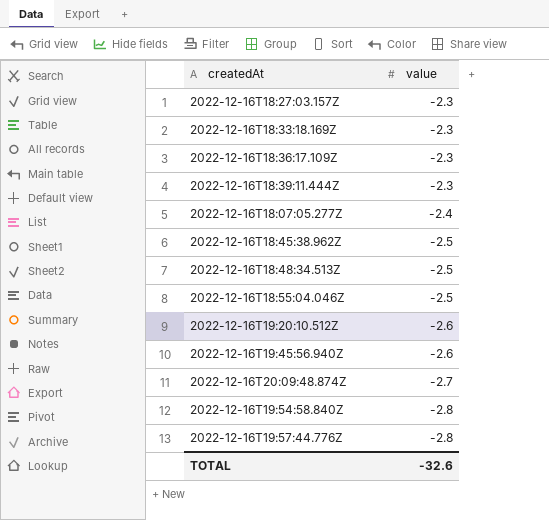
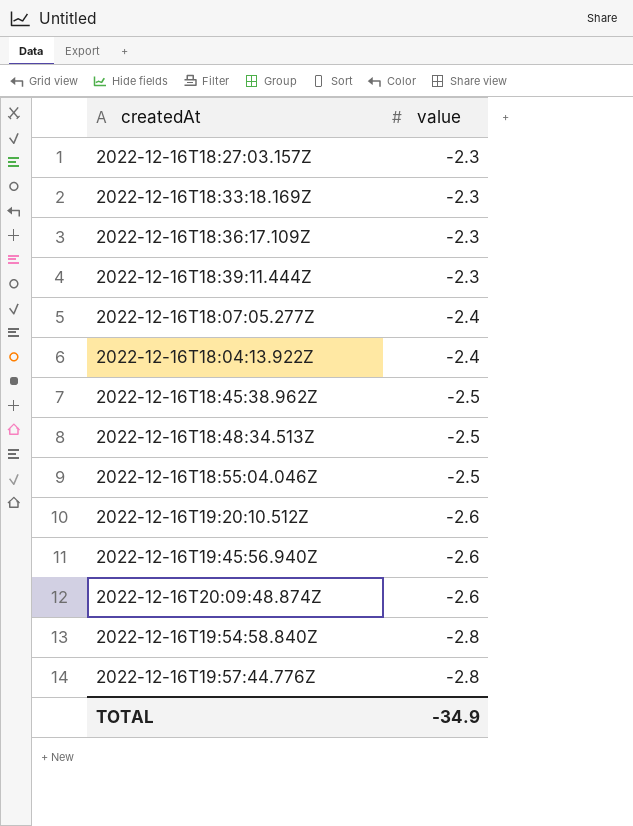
row 2022-12-16T18:04:13.922Z: none -> -2.4
2022-12-16T20:09:48.874Z | value: -2.7 -> -2.6
TOTAL | value: -32.6 -> -34.9

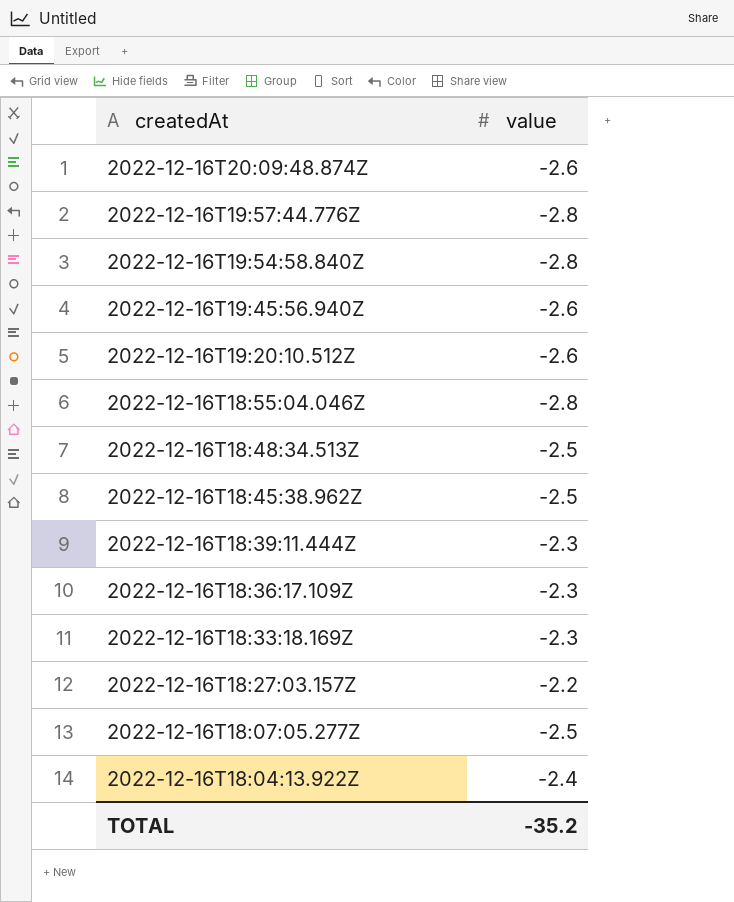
row order: value descending -> createdAt descending
2022-12-16T18:55:04.046Z | value: -2.5 -> -2.8
2022-12-16T18:27:03.157Z | value: -2.3 -> -2.2
2022-12-16T18:07:05.277Z | value: -2.4 -> -2.5
TOTAL | value: -34.9 -> -35.2

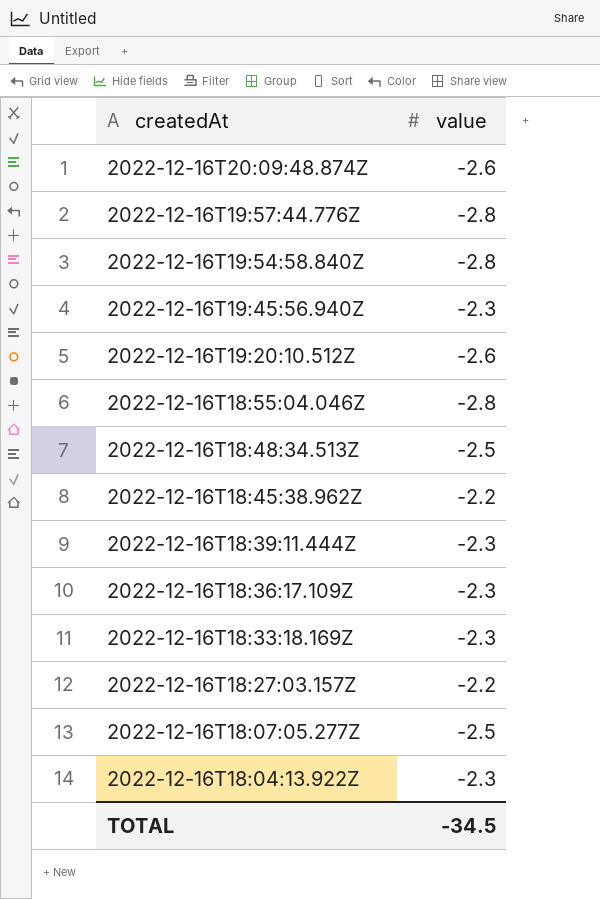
2022-12-16T19:45:56.940Z | value: -2.6 -> -2.3
2022-12-16T18:45:38.962Z | value: -2.5 -> -2.2
2022-12-16T18:04:13.922Z | value: -2.4 -> -2.3
TOTAL | value: -35.2 -> -34.5

